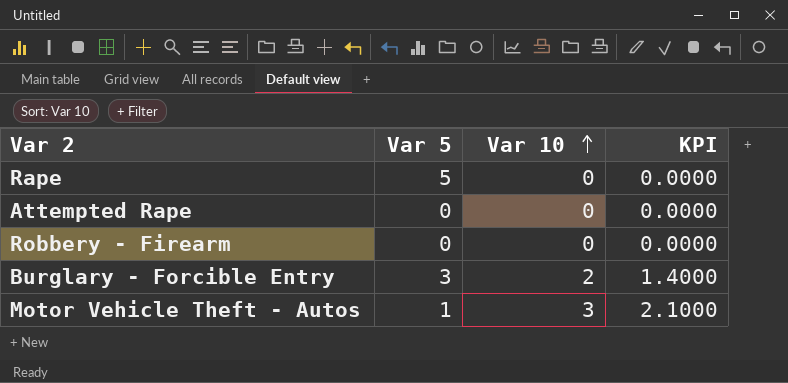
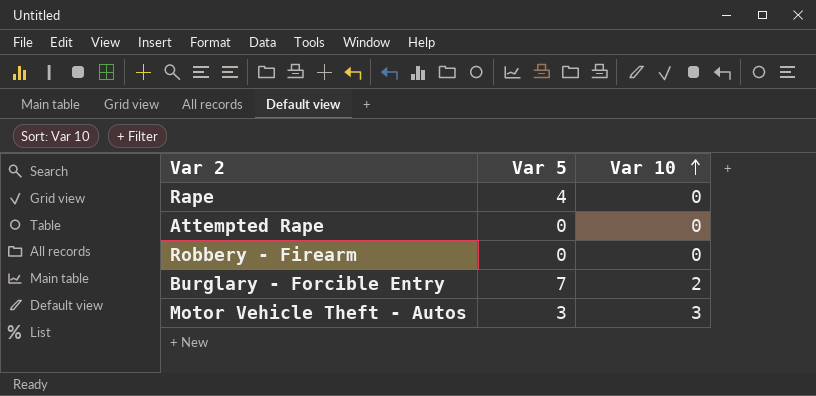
column KPI | formula: [Var 10] * 0.7 -> none
Rape | Var 5: 5 -> 4
Burglary - Forcible Entry | Var 5: 3 -> 7
Motor Vehicle Theft - Autos | Var 5: 1 -> 3

